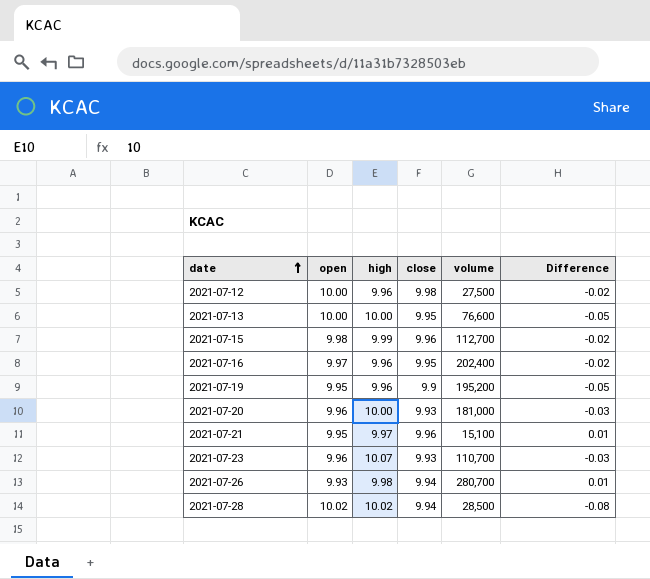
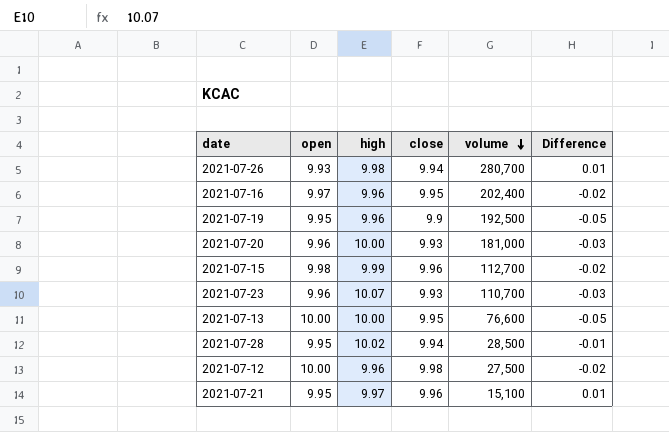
row order: date ascending -> volume descending
2021-07-19 | volume: 195,200 -> 192,500
2021-07-28 | open: 10.02 -> 9.95
2021-07-28 | Difference: -0.08 -> -0.01

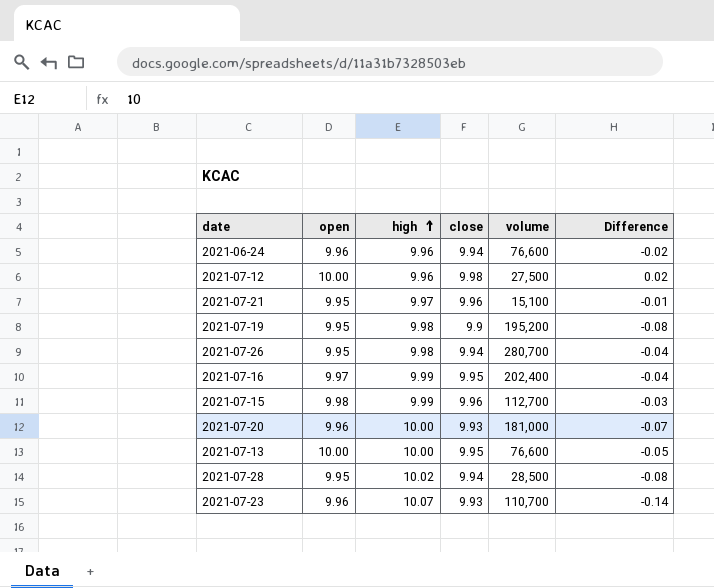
row order: volume descending -> high ascending
column Difference | formula: [close] - [open] -> [close] - [high]
row 2021-06-24: none -> 9.96 | 9.96 | 9.94 | 76,600 | -0.02
2021-07-19 | high: 9.96 -> 9.98
2021-07-19 | volume: 192,500 -> 195,200
2021-07-26 | open: 9.93 -> 9.95
2021-07-16 | high: 9.96 -> 9.99

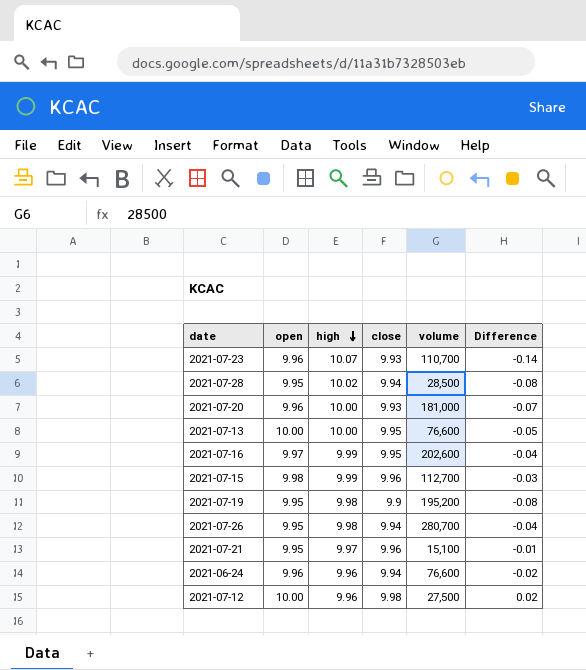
row order: high ascending -> high descending
2021-07-16 | volume: 202,400 -> 202,600

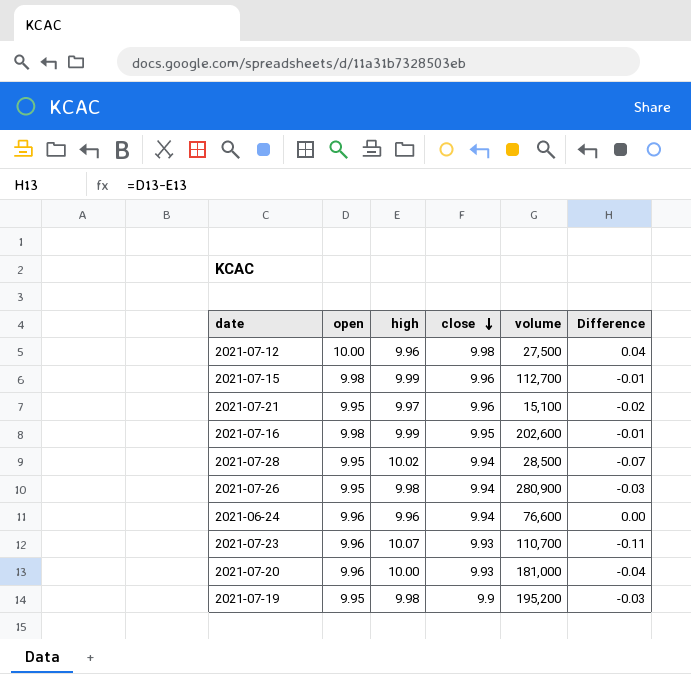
row order: high descending -> close descending
column Difference | formula: [close] - [high] -> [open] - [high]
row 2021-07-13: 10.00 | 10.00 | 9.95 | 76,600 | -0.05 -> none
2021-07-16 | open: 9.97 -> 9.98
2021-07-26 | volume: 280,700 -> 280,900

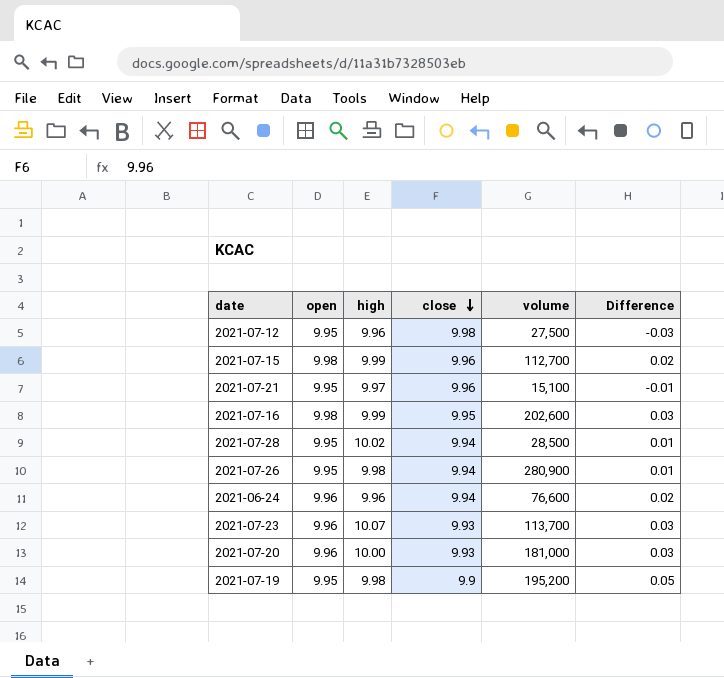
column Difference | formula: [open] - [high] -> [open] - [close]
2021-07-12 | open: 10.00 -> 9.95
2021-07-23 | volume: 110,700 -> 113,700

